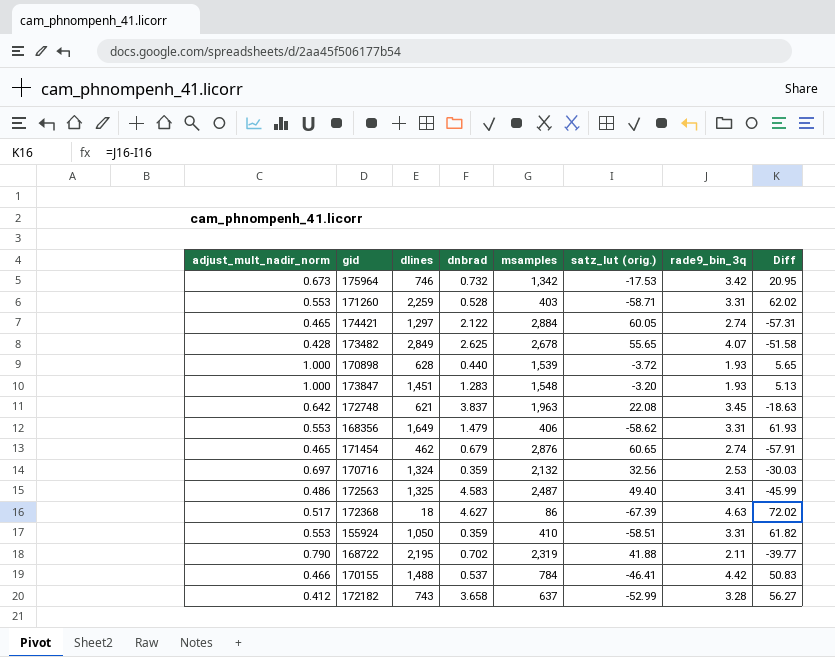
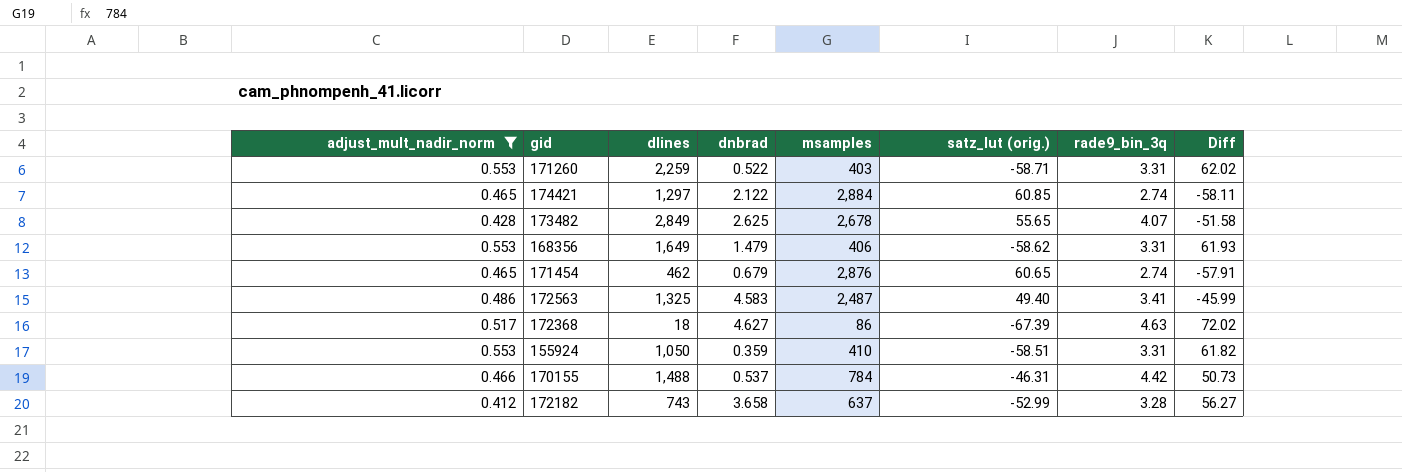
filter: none -> adjust_mult_nadir_norm <= 0.553
171260 | dnbrad: 0.528 -> 0.522
174421 | satz_lut (orig.): 60.05 -> 60.85
174421 | Diff: -57.31 -> -58.11
170155 | satz_lut (orig.): -46.41 -> -46.31
170155 | Diff: 50.83 -> 50.73

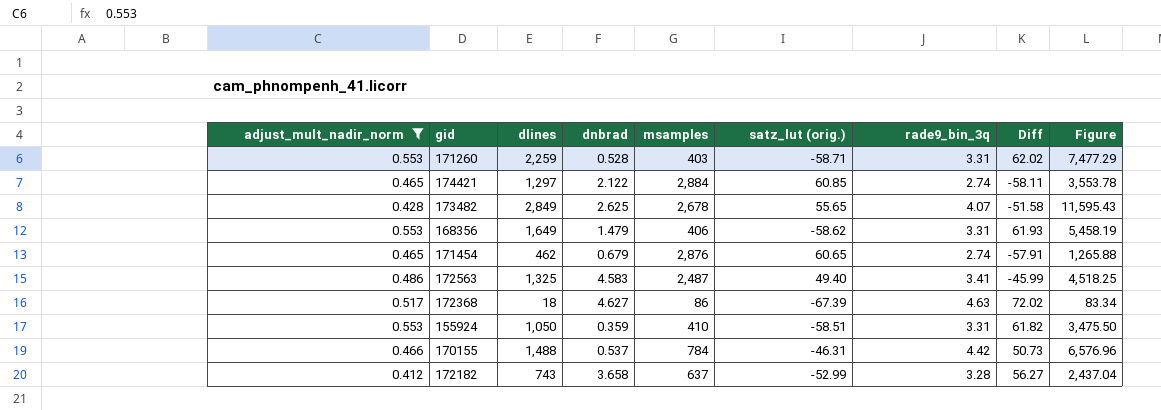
column Figure | formula: none -> [dlines] * [rade9_bin_3q]
171260 | dnbrad: 0.522 -> 0.528

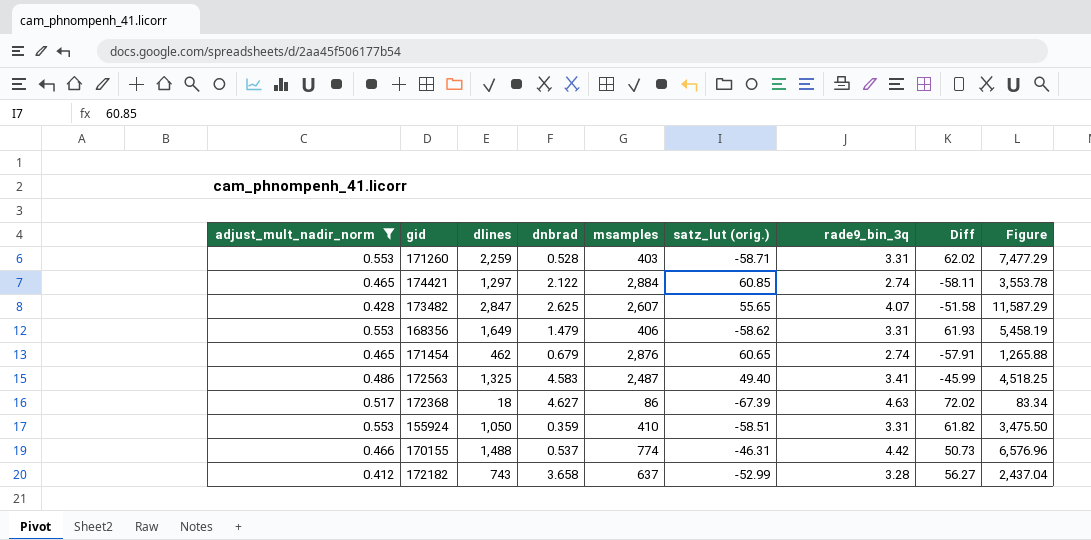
173482 | dlines: 2,849 -> 2,847
173482 | msamples: 2,678 -> 2,607
173482 | Figure: 11,595.43 -> 11,587.29
170155 | msamples: 784 -> 774

